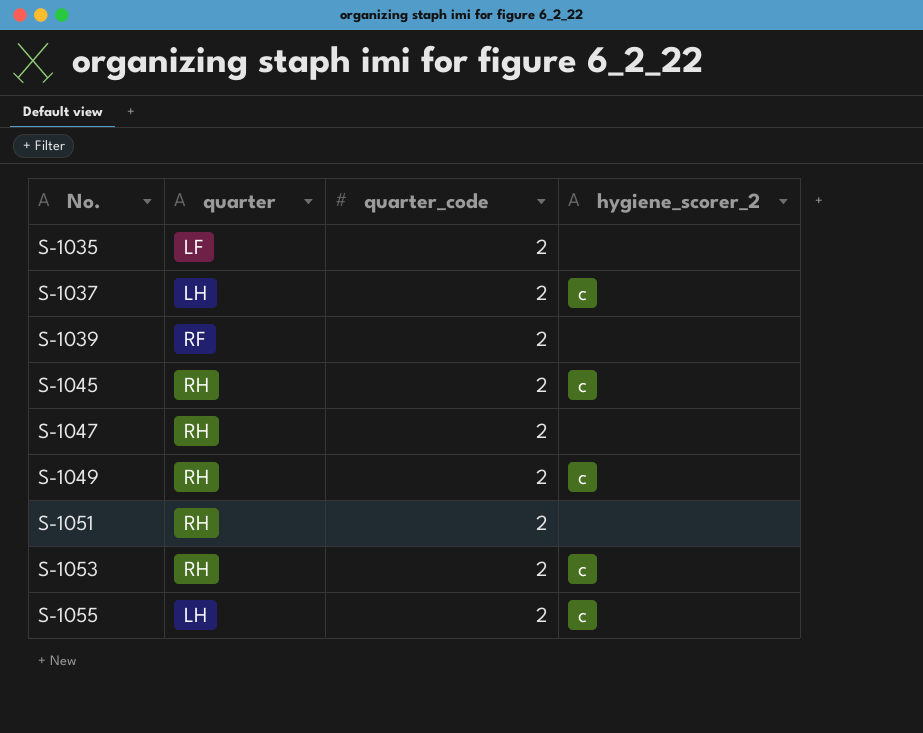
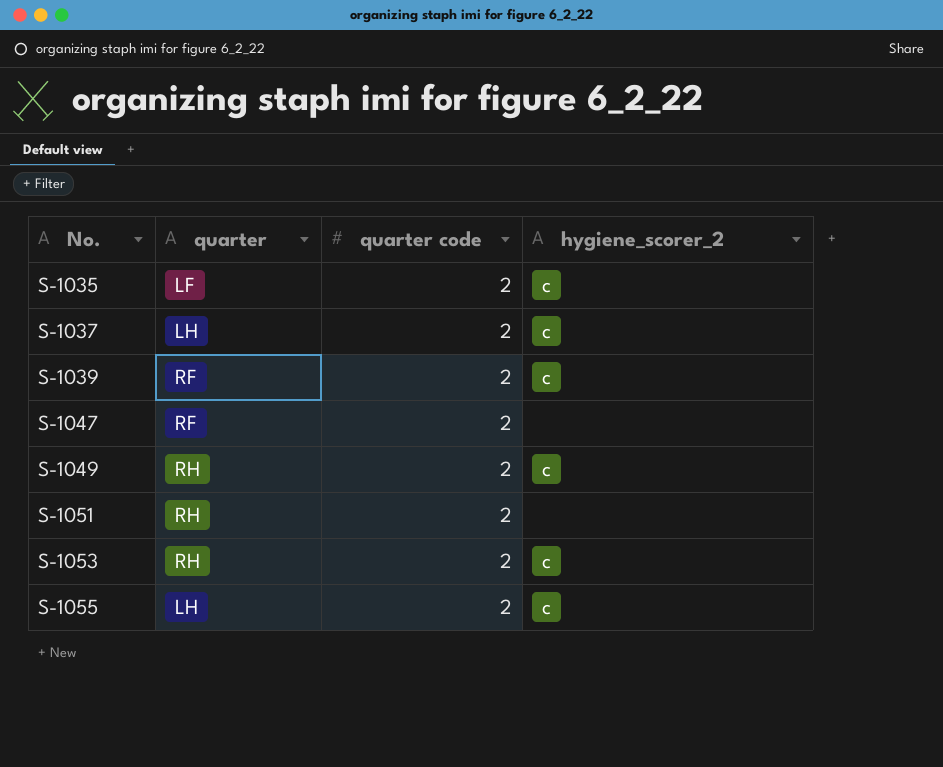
column name: quarter_code -> quarter code
row S-1045: RH | 2 | c -> none
S-1035 | hygiene_scorer_2: none -> c
S-1039 | hygiene_scorer_2: none -> c
S-1047 | quarter: RH -> RF

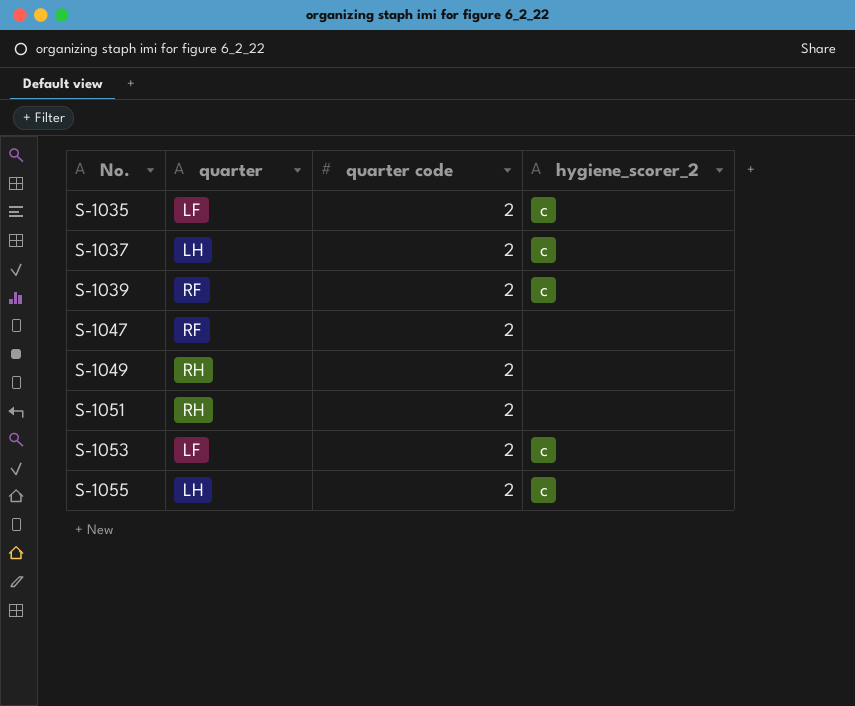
S-1049 | hygiene_scorer_2: c -> none
S-1053 | quarter: RH -> LF

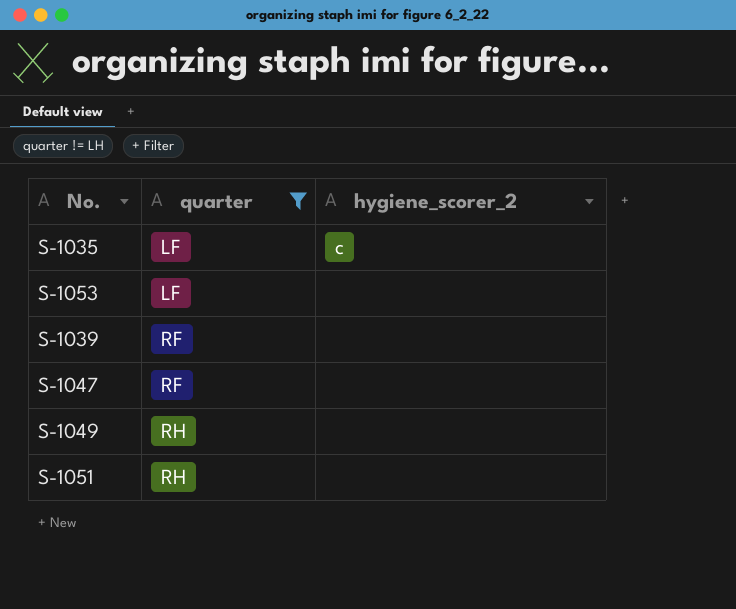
filter: none -> quarter != LH
row order: No. ascending -> quarter ascending
column quarter code | position: 3 -> none
S-1053 | hygiene_scorer_2: c -> none
S-1039 | hygiene_scorer_2: c -> none

